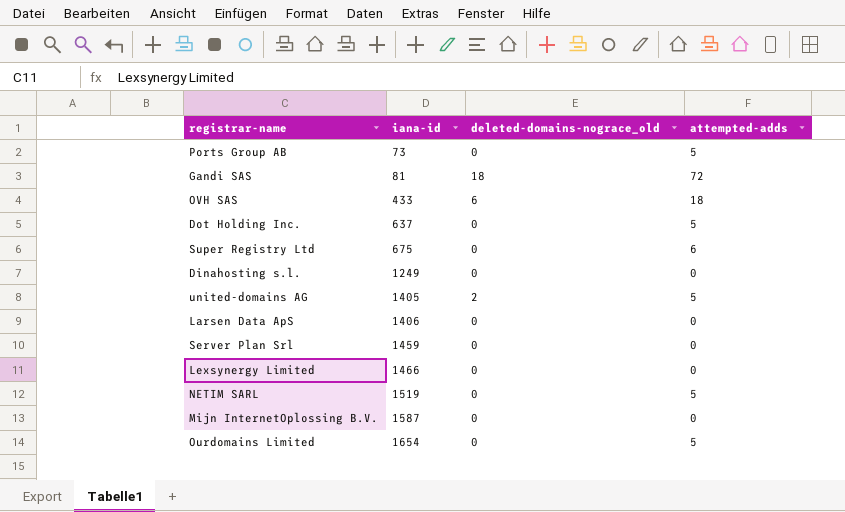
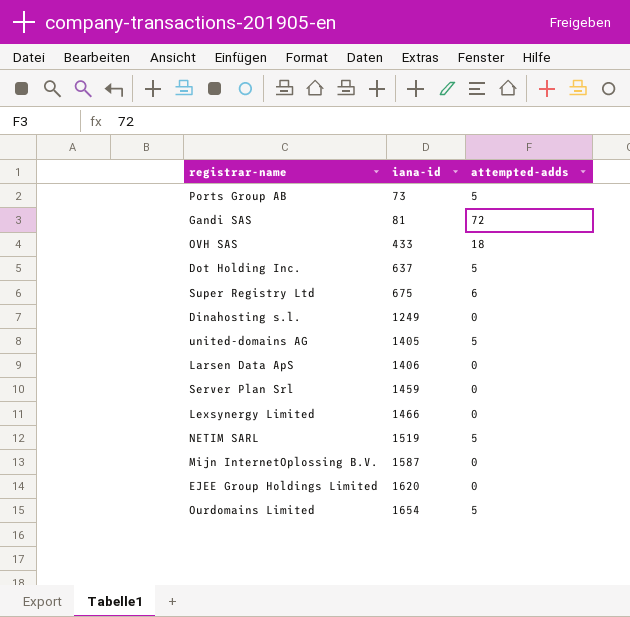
column deleted-domains-nograce_old | position: 3 -> none
row EJEE Group Holdings Limited: none -> 1620 | 0

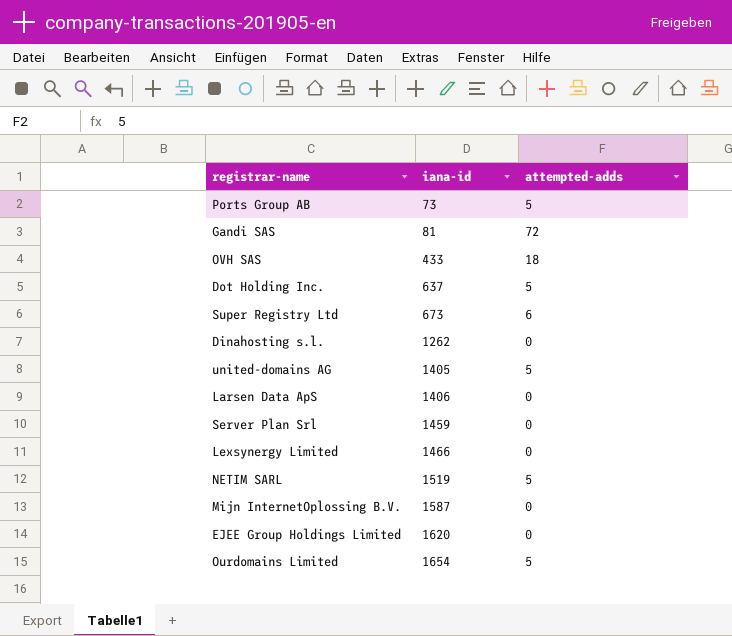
Super Registry Ltd | iana-id: 675 -> 673
Dinahosting s.l. | iana-id: 1249 -> 1262

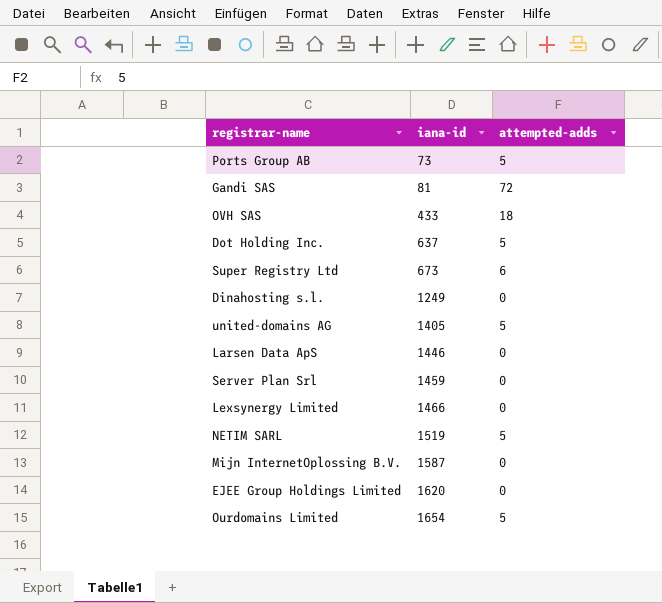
Dinahosting s.l. | iana-id: 1262 -> 1249
Larsen Data ApS | iana-id: 1406 -> 1446

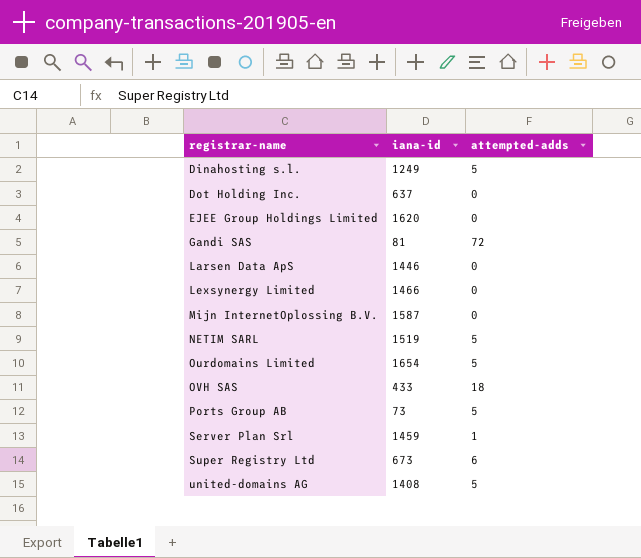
row order: iana-id ascending -> registrar-name ascending
Dinahosting s.l. | attempted-adds: 0 -> 5
Dot Holding Inc. | attempted-adds: 5 -> 0
Server Plan Srl | attempted-adds: 0 -> 1
united-domains AG | iana-id: 1405 -> 1408

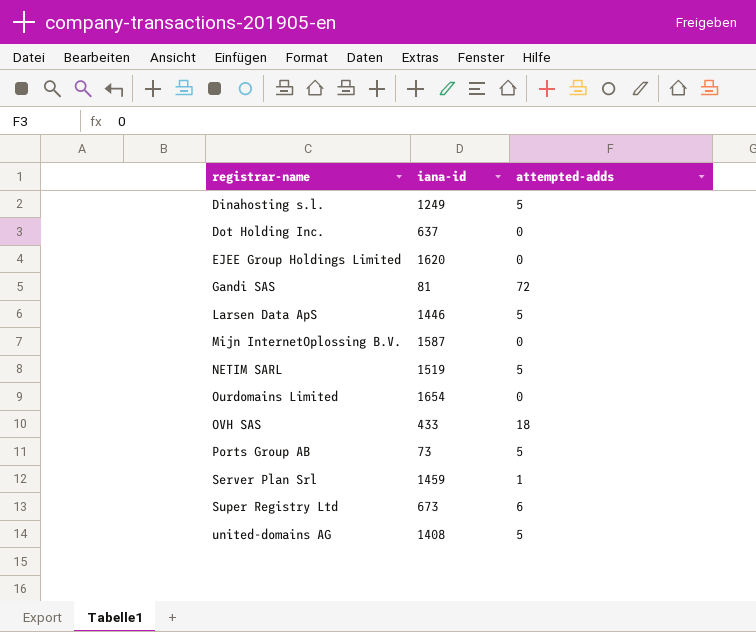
row Lexsynergy Limited: 1466 | 0 -> none
Larsen Data ApS | attempted-adds: 0 -> 5
Ourdomains Limited | attempted-adds: 5 -> 0

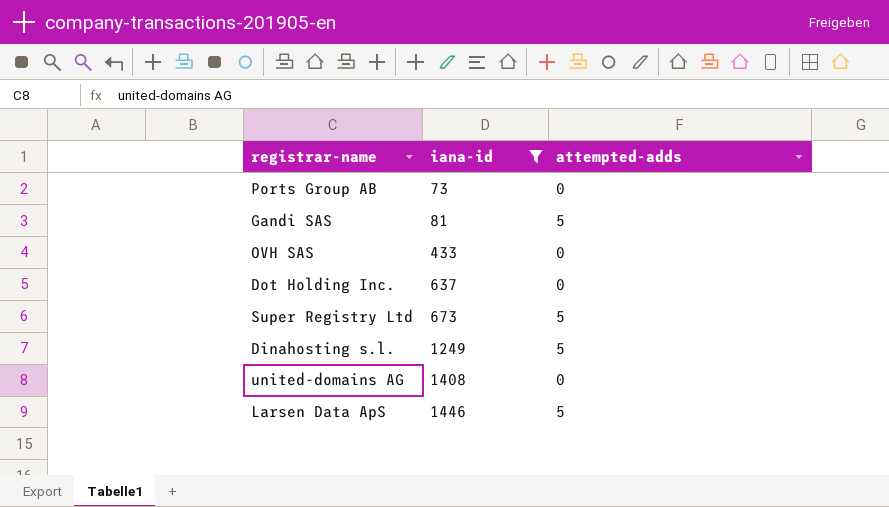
filter: none -> iana-id <= 1446
row order: registrar-name ascending -> iana-id ascending
Ports Group AB | attempted-adds: 5 -> 0
Gandi SAS | attempted-adds: 72 -> 5
OVH SAS | attempted-adds: 18 -> 0
Super Registry Ltd | attempted-adds: 6 -> 5
united-domains AG | attempted-adds: 5 -> 0

